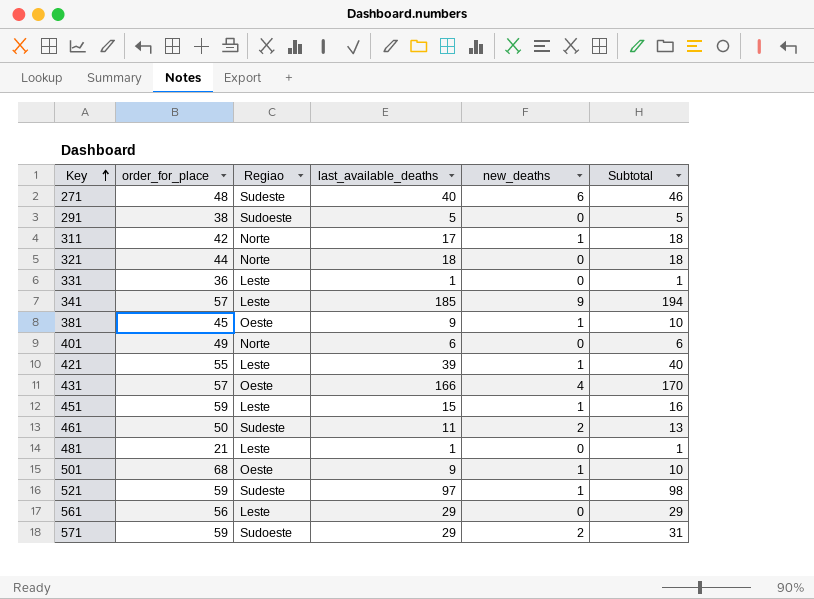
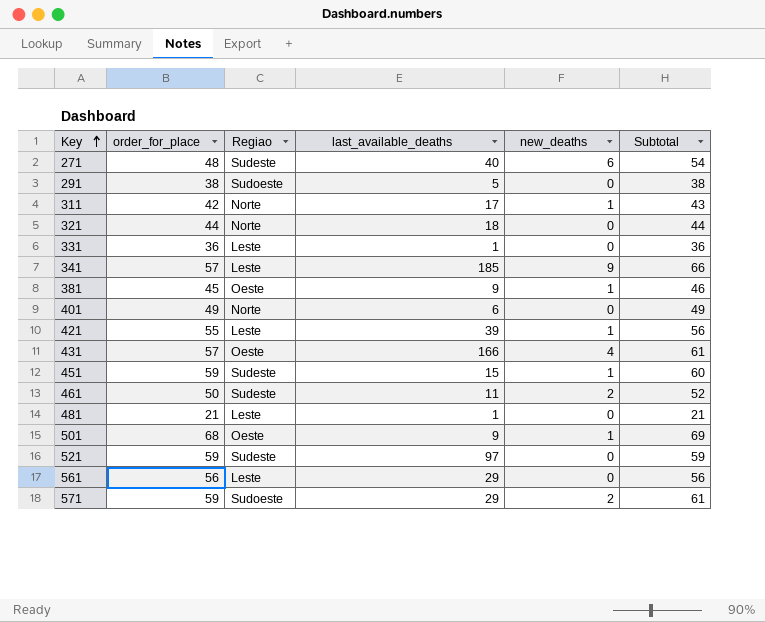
column Subtotal | formula: [last_available_deaths] + [new_deaths] -> [order_for_place] + [new_deaths]
451 | Regiao: Leste -> Sudeste
521 | new_deaths: 1 -> 0

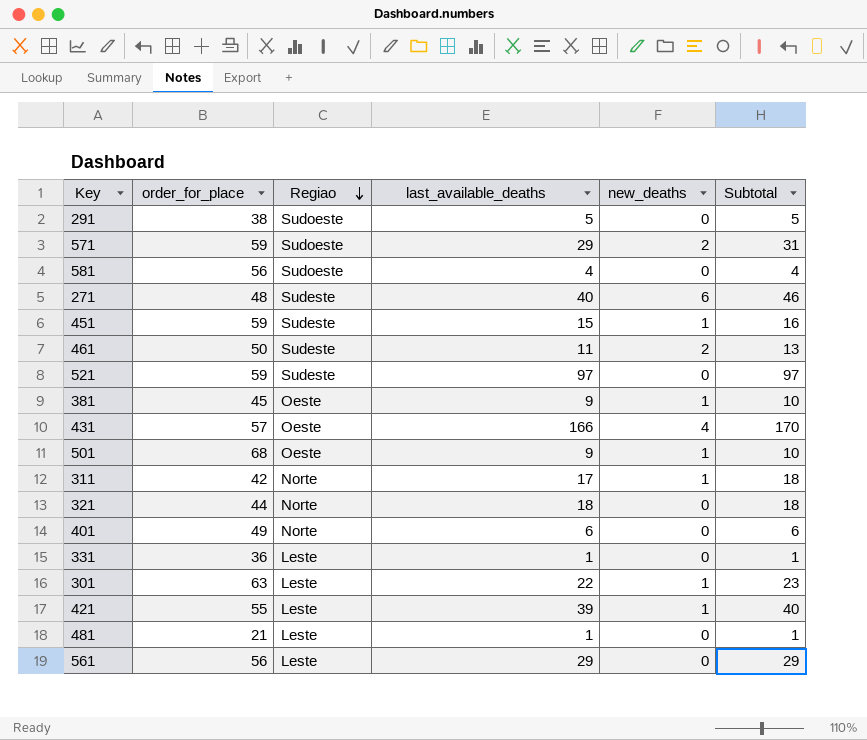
row order: Key ascending -> Regiao descending
column Subtotal | formula: [order_for_place] + [new_deaths] -> [last_available_deaths] + [new_deaths]
row 341: 57 | Leste | 185 | 9 | 66 -> none
row 581: none -> 56 | Sudoeste | 4 | 0 | 4
row 301: none -> 63 | Leste | 22 | 1 | 23

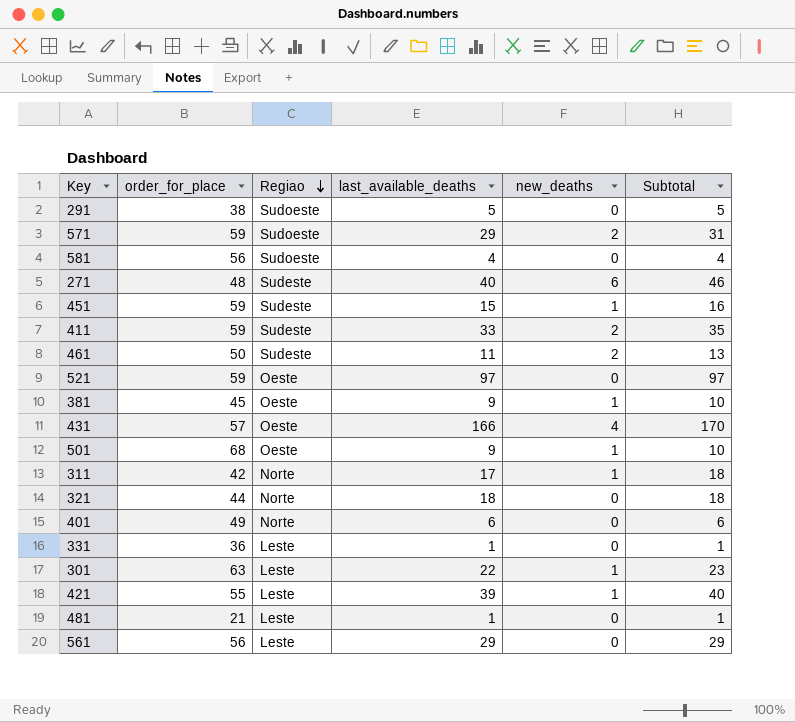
row 411: none -> 59 | Sudeste | 33 | 2 | 35
521 | Regiao: Sudeste -> Oeste

